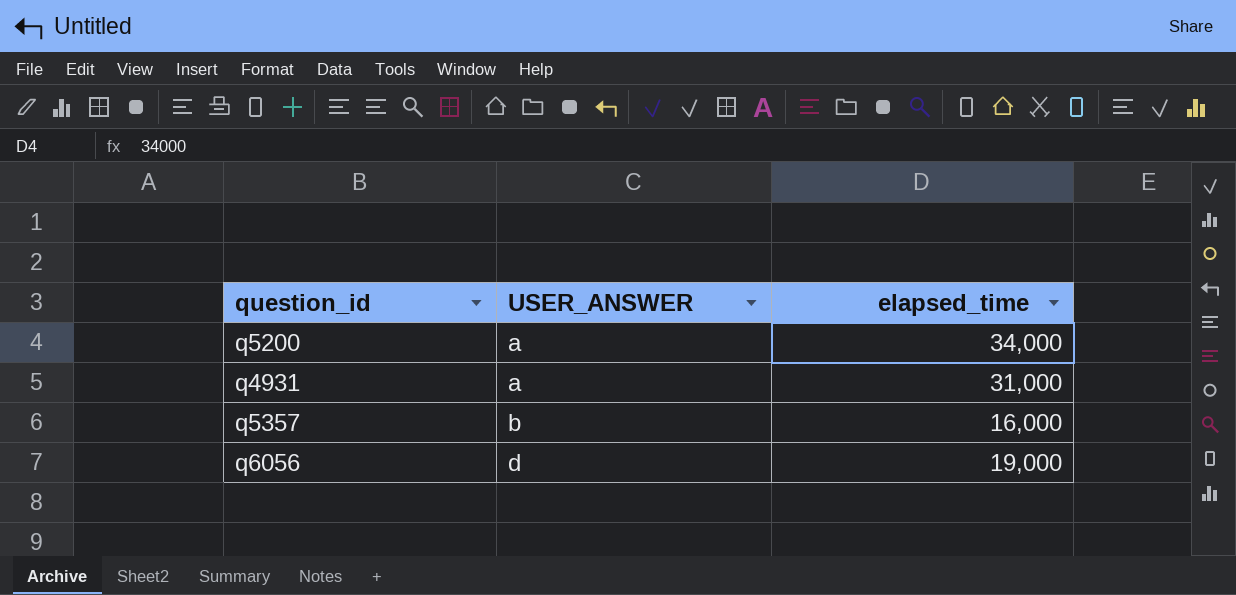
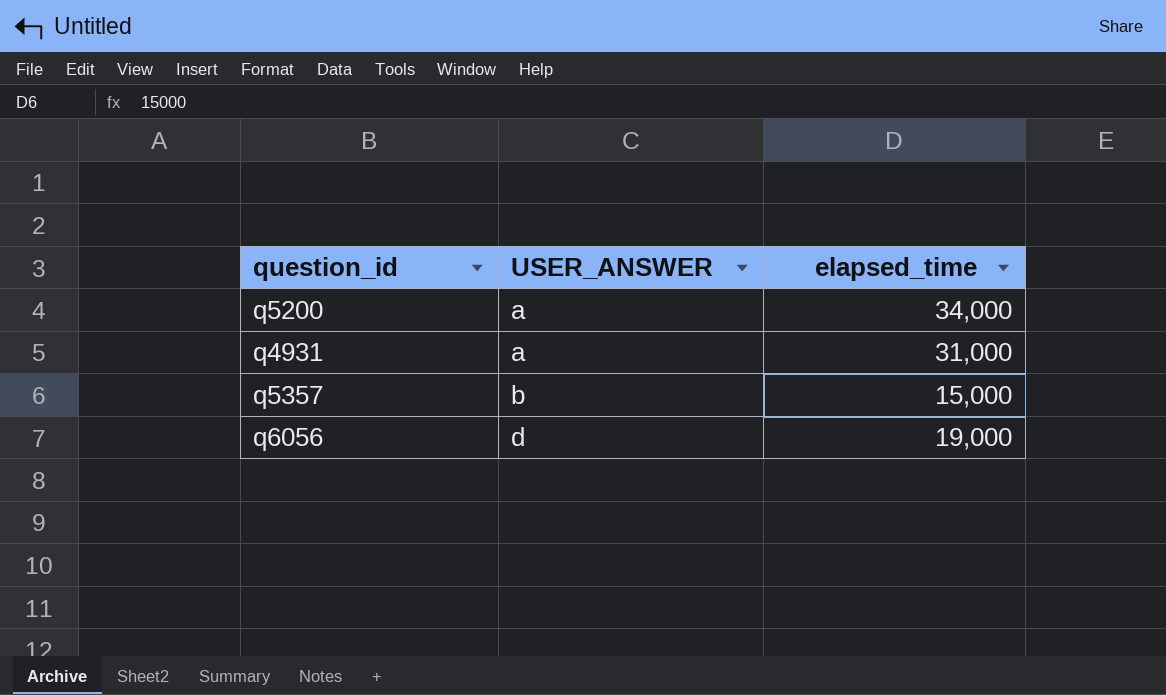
q5357 | elapsed_time: 16,000 -> 15,000

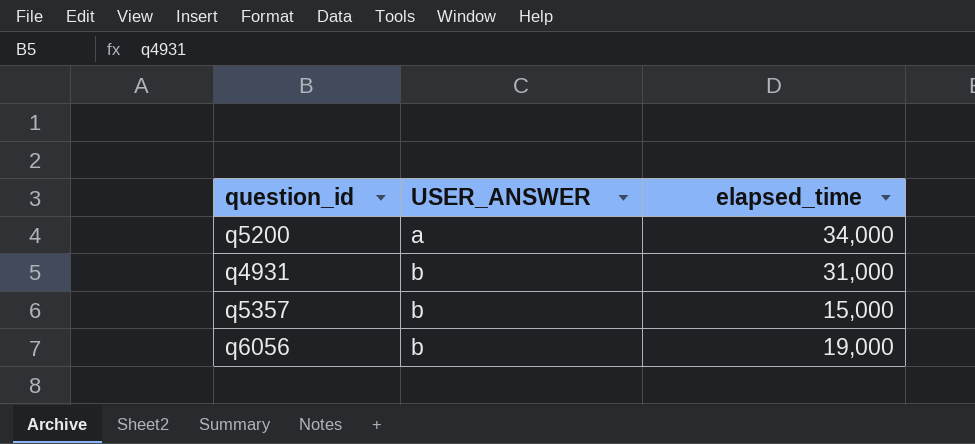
q4931 | USER_ANSWER: a -> b
q6056 | USER_ANSWER: d -> b

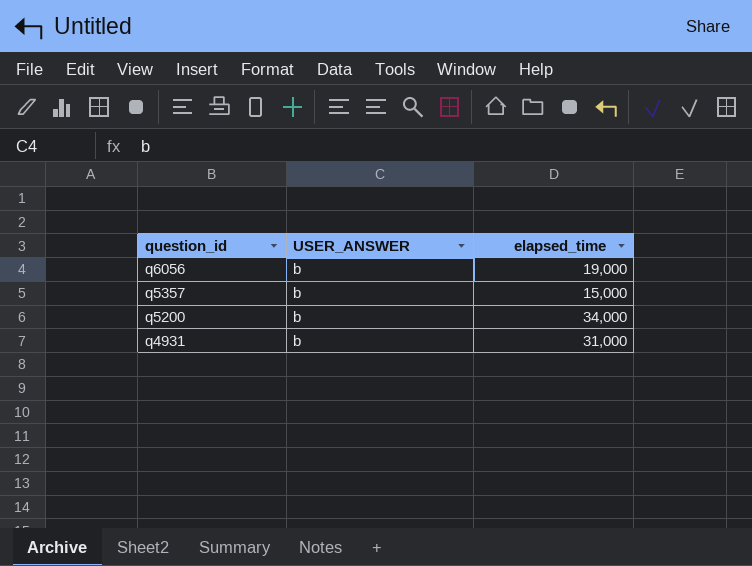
row order: USER_ANSWER ascending -> question_id descending
q5200 | USER_ANSWER: a -> b

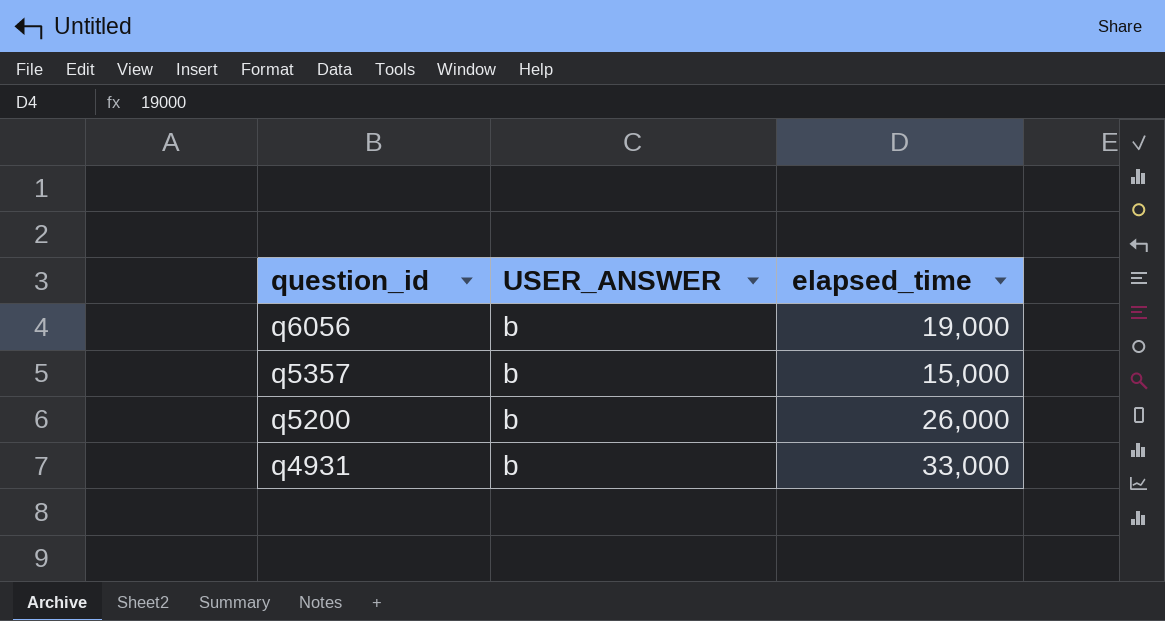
q5200 | elapsed_time: 34,000 -> 26,000
q4931 | elapsed_time: 31,000 -> 33,000

